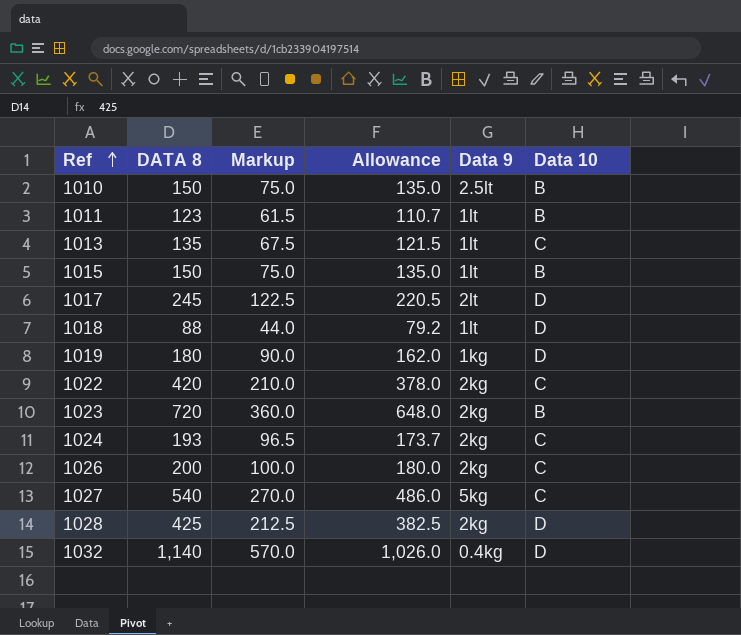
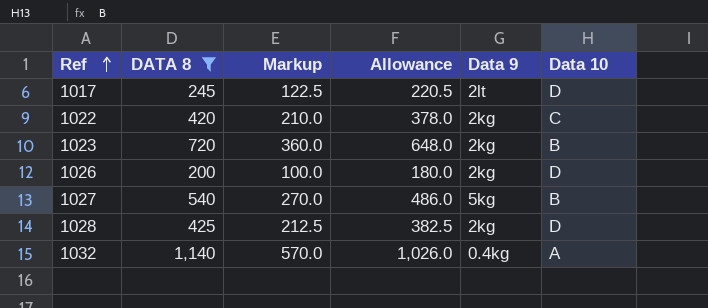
filter: none -> DATA 8 >= 200
1026 | Data 10: C -> D
1027 | Data 10: C -> B
1032 | Data 10: D -> A

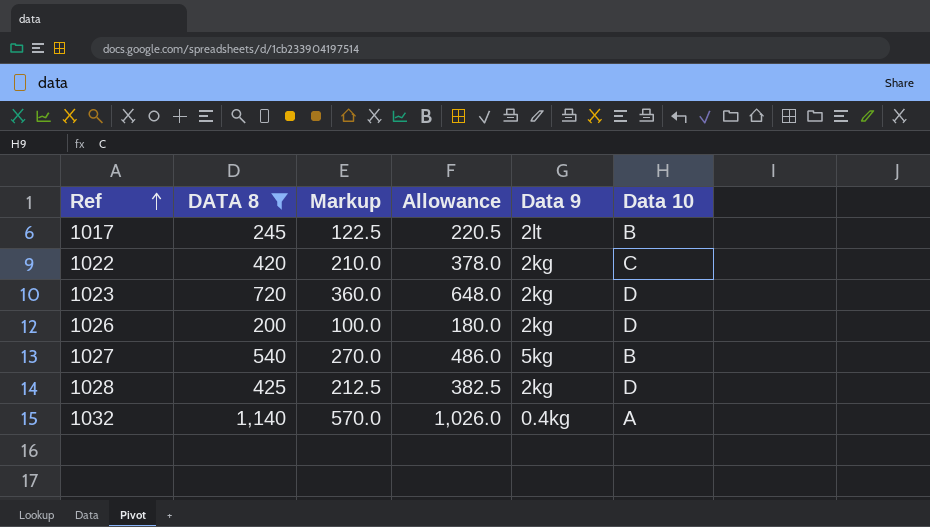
1017 | Data 10: D -> B
1023 | Data 10: B -> D

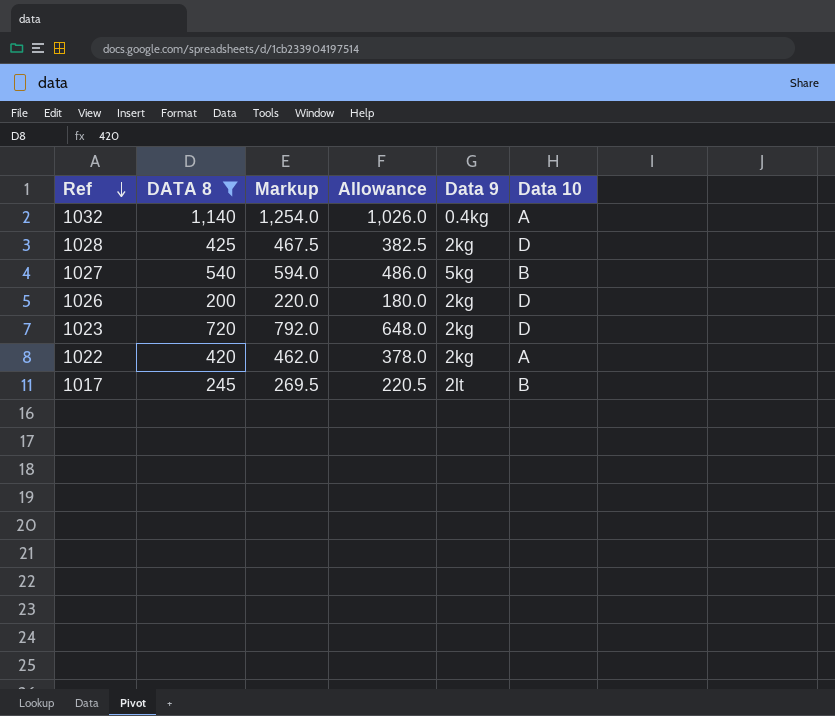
row order: Ref ascending -> Ref descending
column Markup | formula: [DATA 8] * 0.5 -> [DATA 8] * 1.1
1022 | Data 10: C -> A

